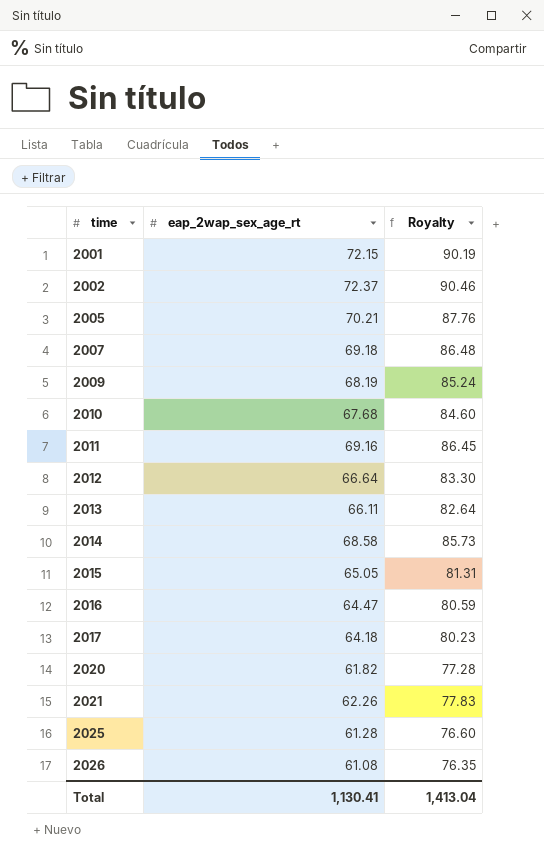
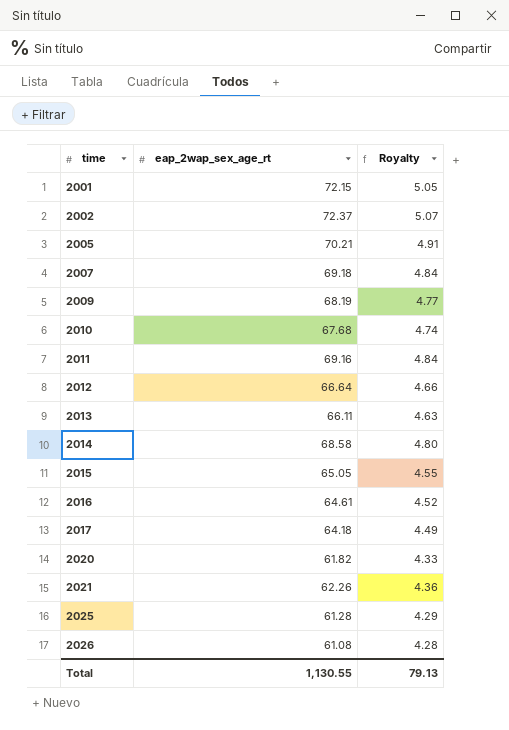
column Royalty | formula: [eap_2wap_sex_age_rt] * 1.25 -> [eap_2wap_sex_age_rt] * 0.07
2016 | eap_2wap_sex_age_rt: 64.47 -> 64.61
Total | eap_2wap_sex_age_rt: 1,130.41 -> 1,130.55
Total | Royalty: 1,413.04 -> 79.13

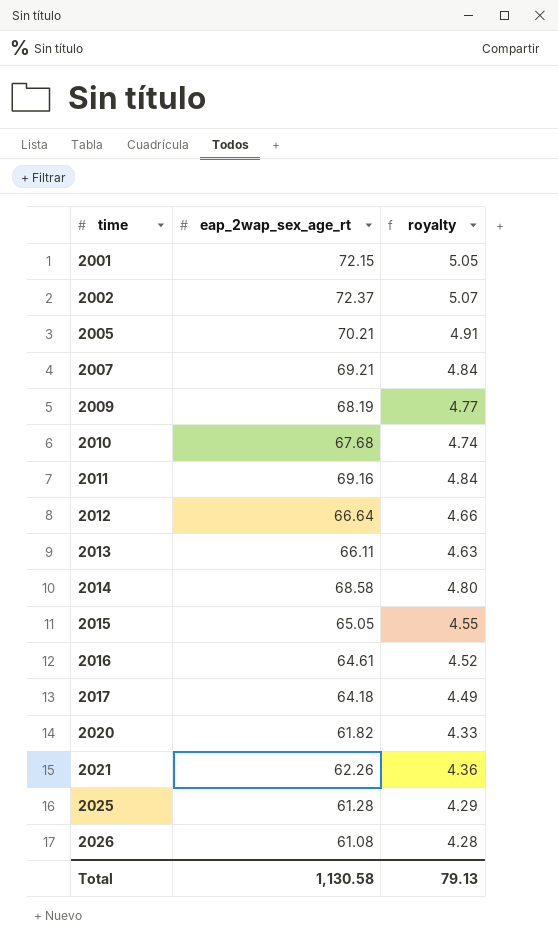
column name: Royalty -> royalty
2007 | eap_2wap_sex_age_rt: 69.18 -> 69.21
Total | eap_2wap_sex_age_rt: 1,130.55 -> 1,130.58

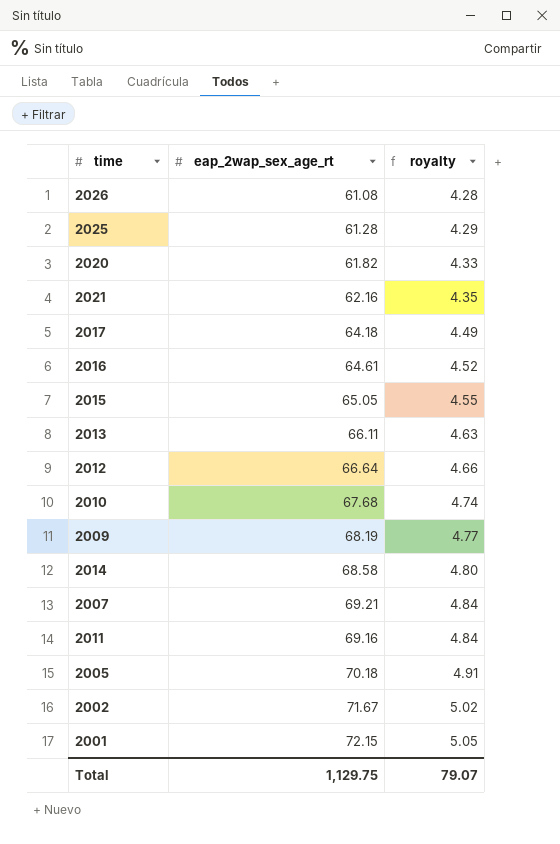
row order: time ascending -> royalty ascending
2021 | eap_2wap_sex_age_rt: 62.26 -> 62.16
2021 | royalty: 4.36 -> 4.35
2005 | eap_2wap_sex_age_rt: 70.21 -> 70.18
2002 | eap_2wap_sex_age_rt: 72.37 -> 71.67
2002 | royalty: 5.07 -> 5.02
Total | eap_2wap_sex_age_rt: 1,130.58 -> 1,129.75
Total | royalty: 79.13 -> 79.07

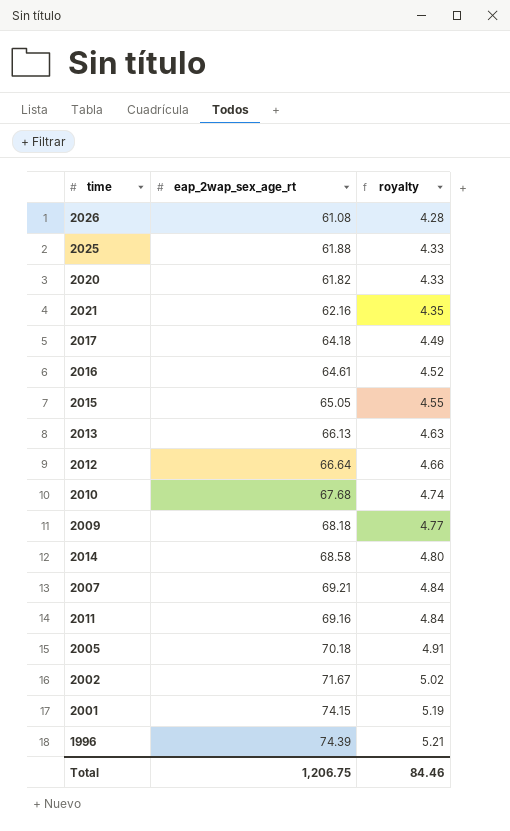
2025 | eap_2wap_sex_age_rt: 61.28 -> 61.88
2025 | royalty: 4.29 -> 4.33
2013 | eap_2wap_sex_age_rt: 66.11 -> 66.13
2009 | eap_2wap_sex_age_rt: 68.19 -> 68.18
2001 | eap_2wap_sex_age_rt: 72.15 -> 74.15
2001 | royalty: 5.05 -> 5.19
row 1996: none -> 74.39 | 5.21
Total | eap_2wap_sex_age_rt: 1,129.75 -> 1,206.75
Total | royalty: 79.07 -> 84.46

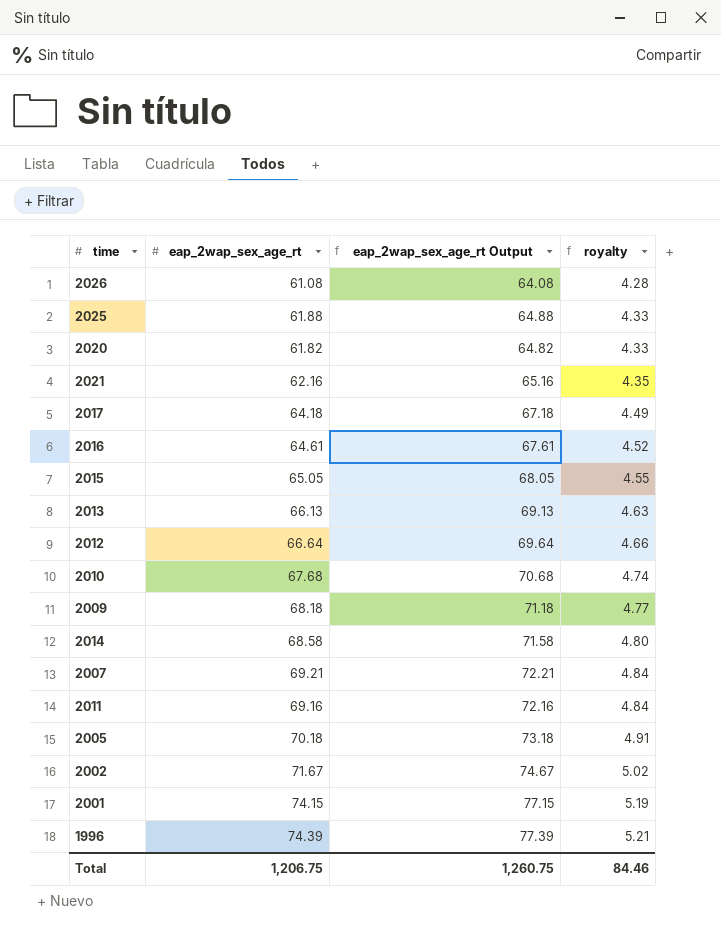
column eap_2wap_sex_age_rt Output | formula: none -> [eap_2wap_sex_age_rt] + 3

